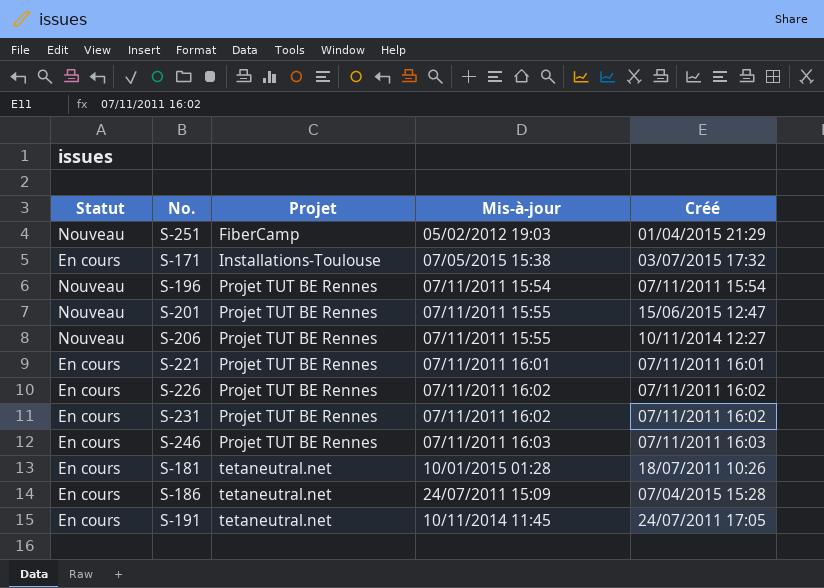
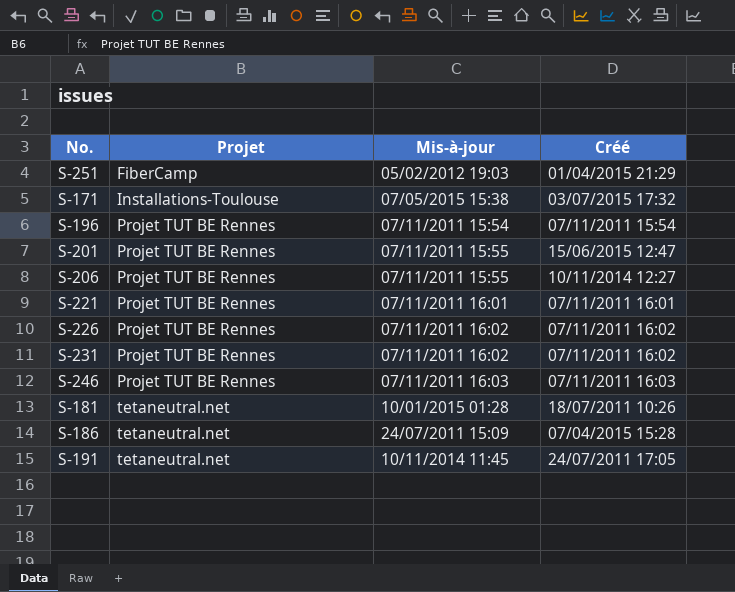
column Statut | position: 1 -> none

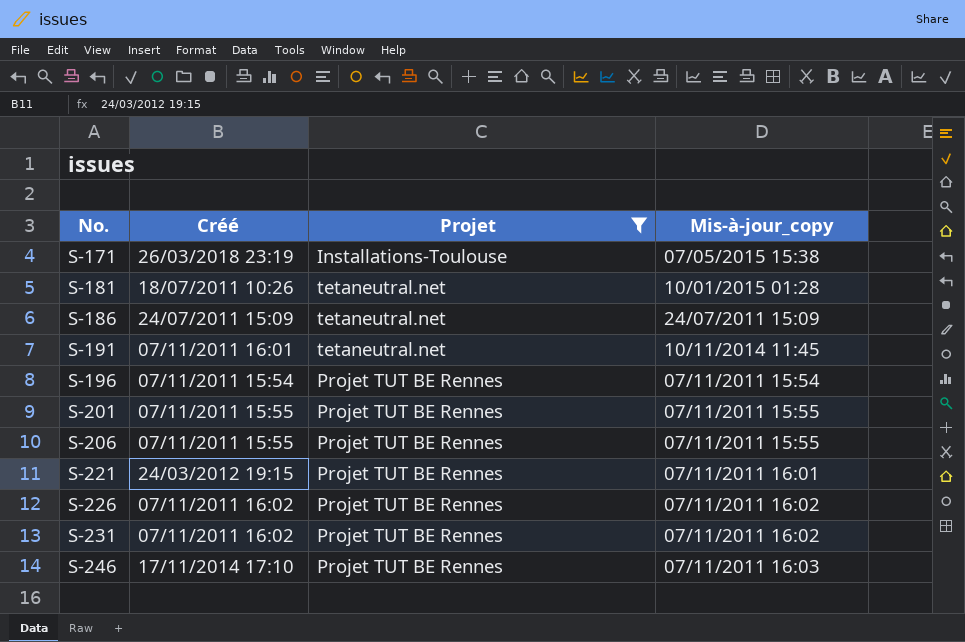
filter: none -> Projet != FiberCamp
row order: Projet ascending -> No. ascending
column Créé | position: 4 -> 2
column name: Mis-à-jour -> Mis-à-jour_copy
S-171 | Créé: 03/07/2015 17:32 -> 26/03/2018 23:19
S-186 | Créé: 07/04/2015 15:28 -> 24/07/2011 15:09
S-191 | Créé: 24/07/2011 17:05 -> 07/11/2011 16:01
S-201 | Créé: 15/06/2015 12:47 -> 07/11/2011 15:55
S-206 | Créé: 10/11/2014 12:27 -> 07/11/2011 15:55
S-221 | Créé: 07/11/2011 16:01 -> 24/03/2012 19:15
S-246 | Créé: 07/11/2011 16:03 -> 17/11/2014 17:10

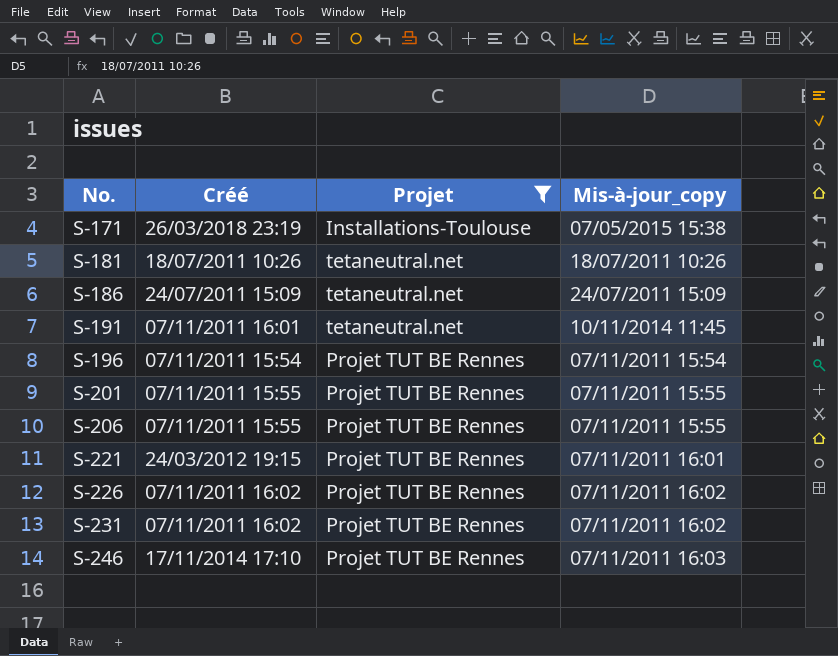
S-181 | Mis-à-jour_copy: 10/01/2015 01:28 -> 18/07/2011 10:26

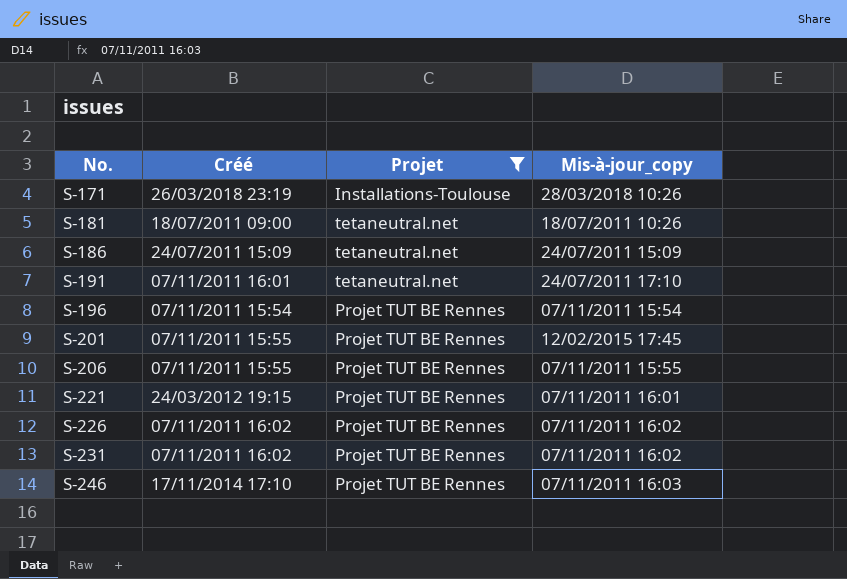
S-171 | Mis-à-jour_copy: 07/05/2015 15:38 -> 28/03/2018 10:26
S-181 | Créé: 18/07/2011 10:26 -> 18/07/2011 09:00
S-191 | Mis-à-jour_copy: 10/11/2014 11:45 -> 24/07/2011 17:10
S-201 | Mis-à-jour_copy: 07/11/2011 15:55 -> 12/02/2015 17:45

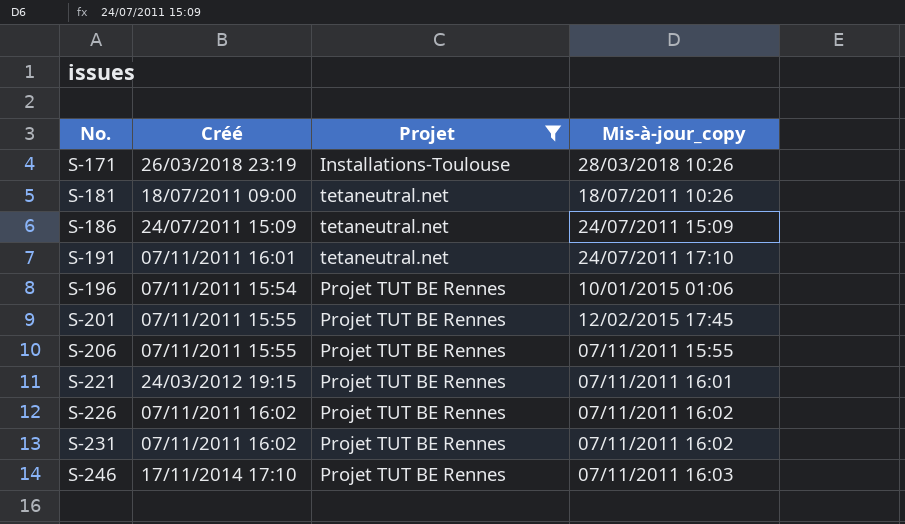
S-196 | Mis-à-jour_copy: 07/11/2011 15:54 -> 10/01/2015 01:06

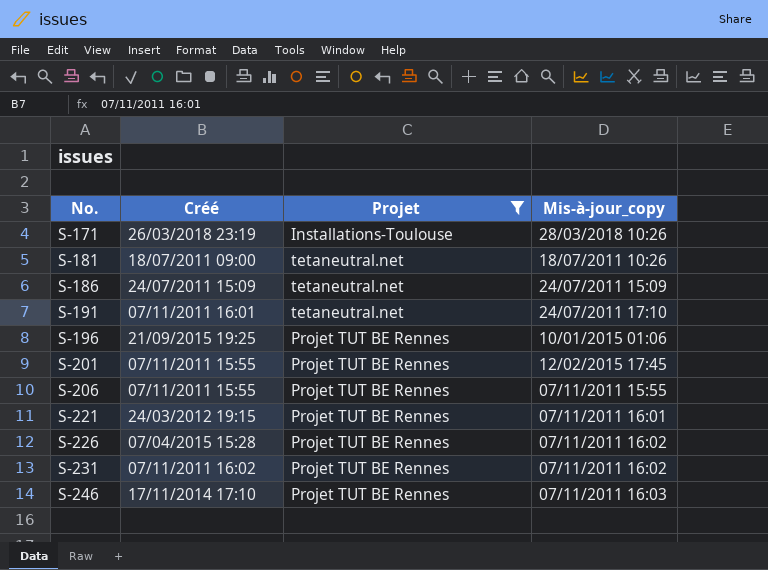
S-196 | Créé: 07/11/2011 15:54 -> 21/09/2015 19:25
S-226 | Créé: 07/11/2011 16:02 -> 07/04/2015 15:28

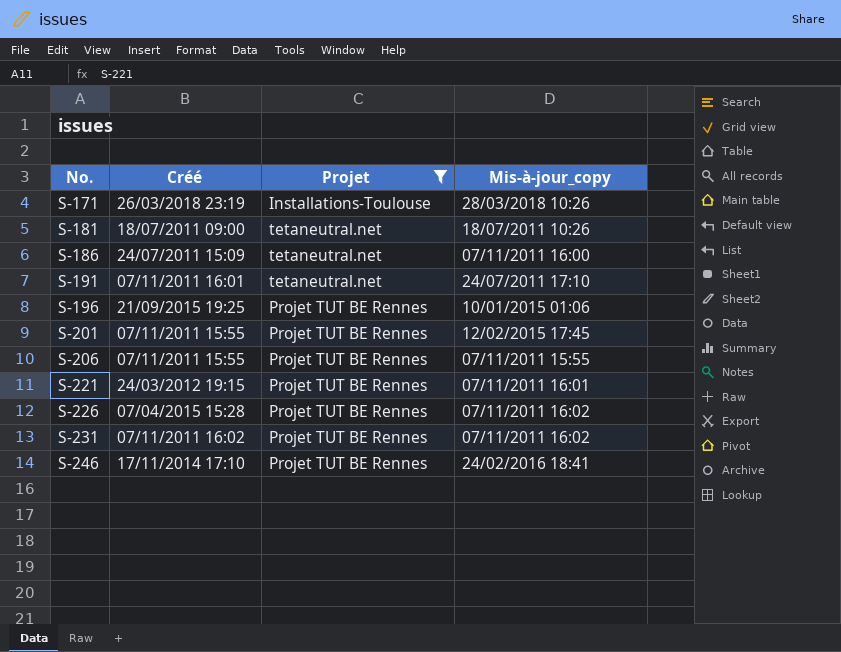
S-186 | Mis-à-jour_copy: 24/07/2011 15:09 -> 07/11/2011 16:00
S-246 | Mis-à-jour_copy: 07/11/2011 16:03 -> 24/02/2016 18:41

